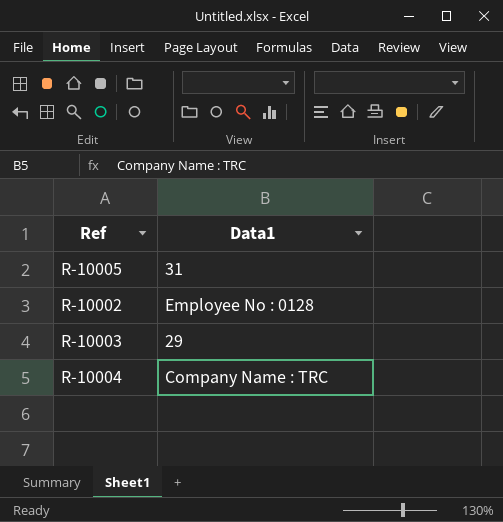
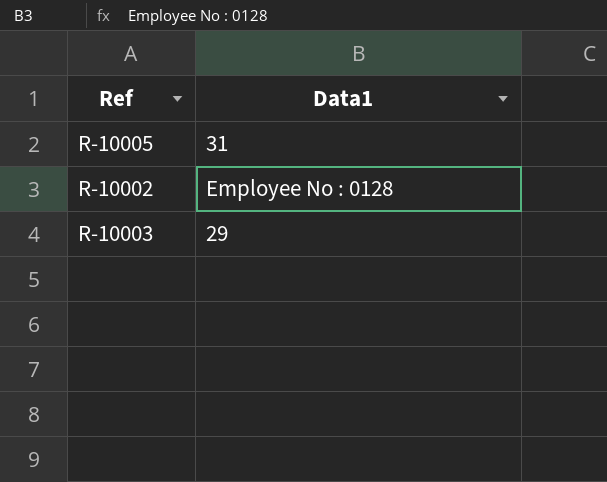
row R-10004: Company Name : TRC -> none

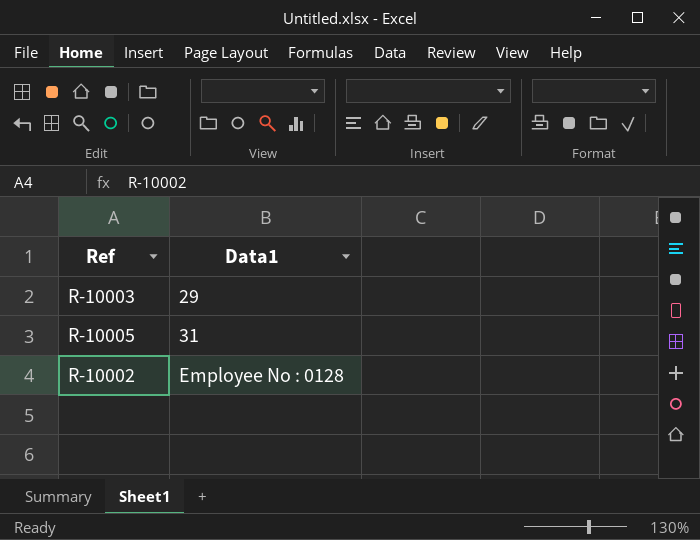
row order: none -> Data1 ascending

